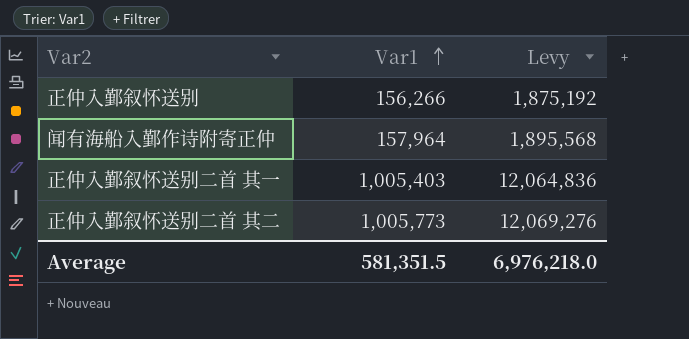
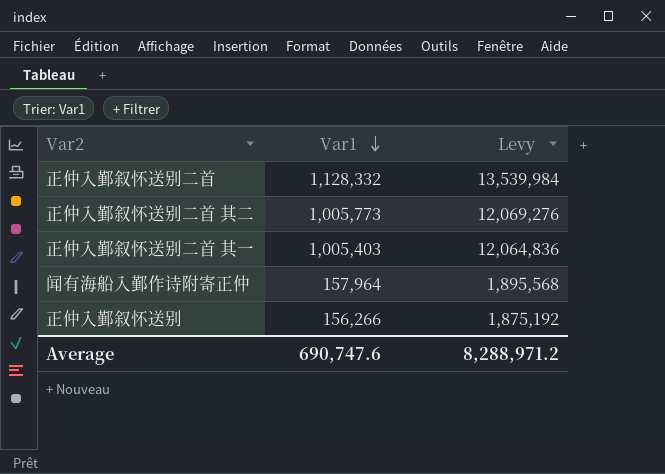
row order: Var1 ascending -> Var1 descending
row 正仲入鄞叙怀送别二首: none -> 1,128,332 | 13,539,984
Average | Var1: 581,351.5 -> 690,747.6
Average | Levy: 6,976,218.0 -> 8,288,971.2

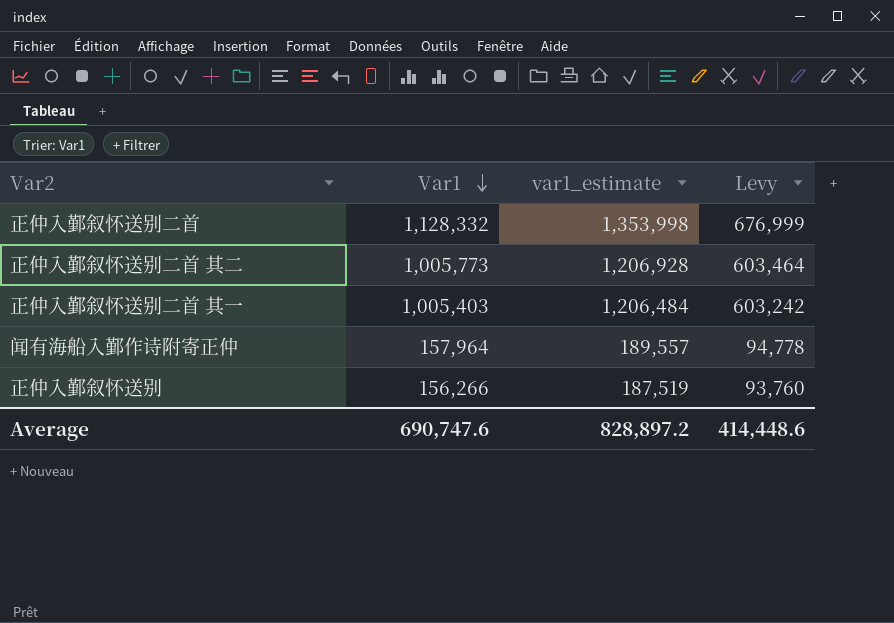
column var1_estimate | formula: none -> [Var1] * 1.2
column Levy | formula: [Var1] * 12 -> [Var1] * 0.6
Average | Levy: 8,288,971.2 -> 414,448.6

